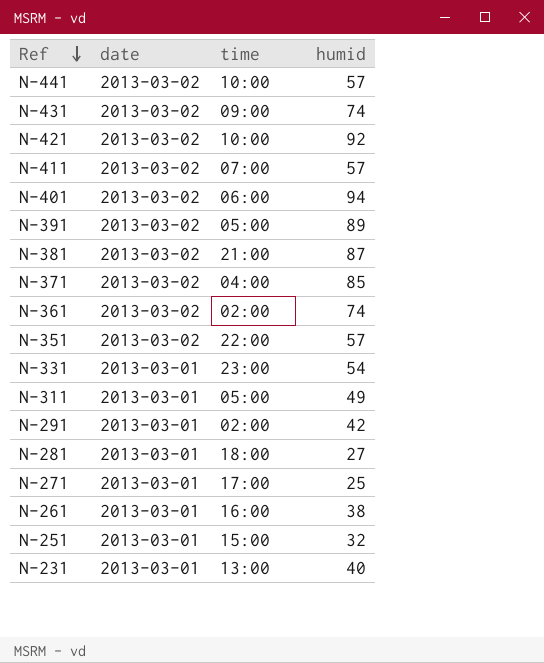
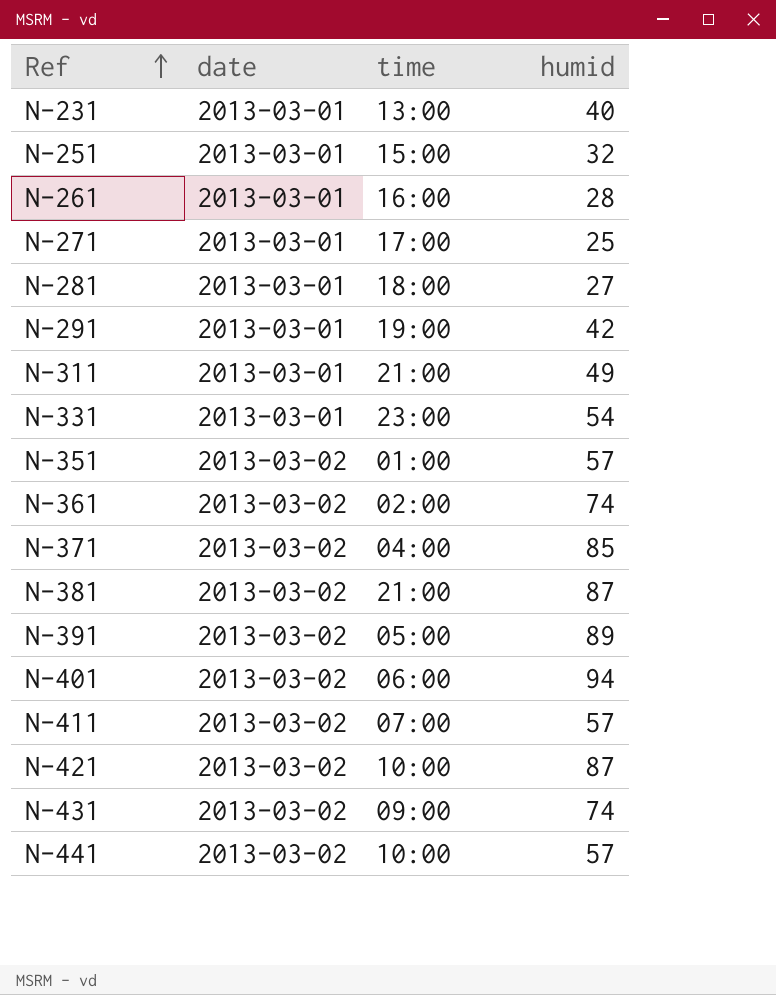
row order: Ref descending -> Ref ascending
N-261 | humid: 38 -> 28
N-291 | time: 02:00 -> 19:00
N-311 | time: 05:00 -> 21:00
N-351 | time: 22:00 -> 01:00
N-421 | humid: 92 -> 87

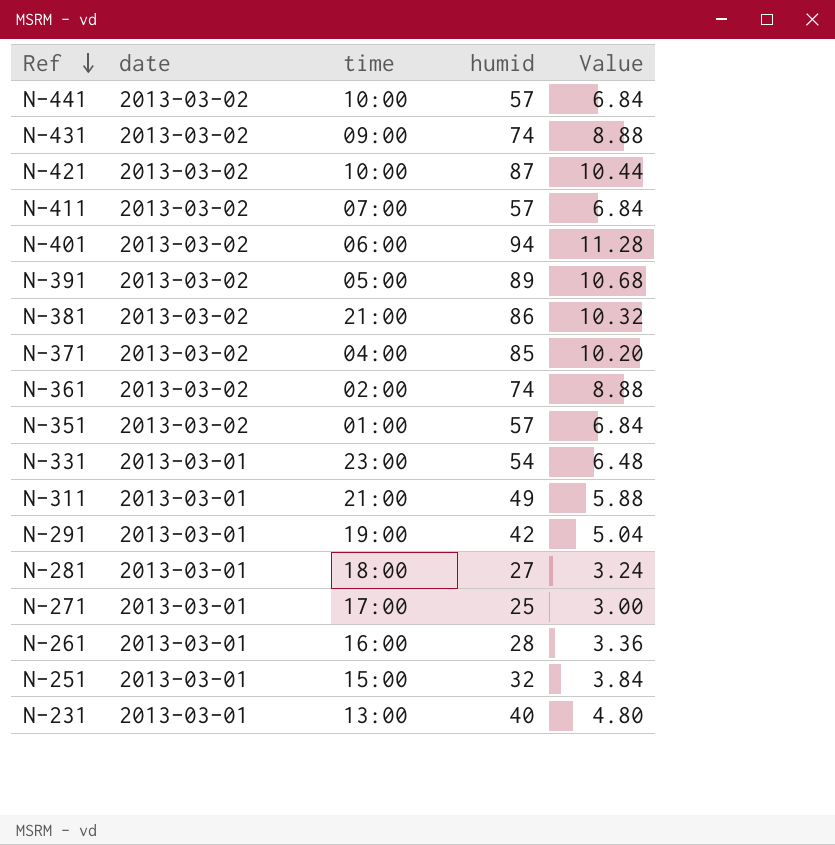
row order: Ref ascending -> Ref descending
column Value | formula: none -> [humid] * 0.12
N-381 | humid: 87 -> 86

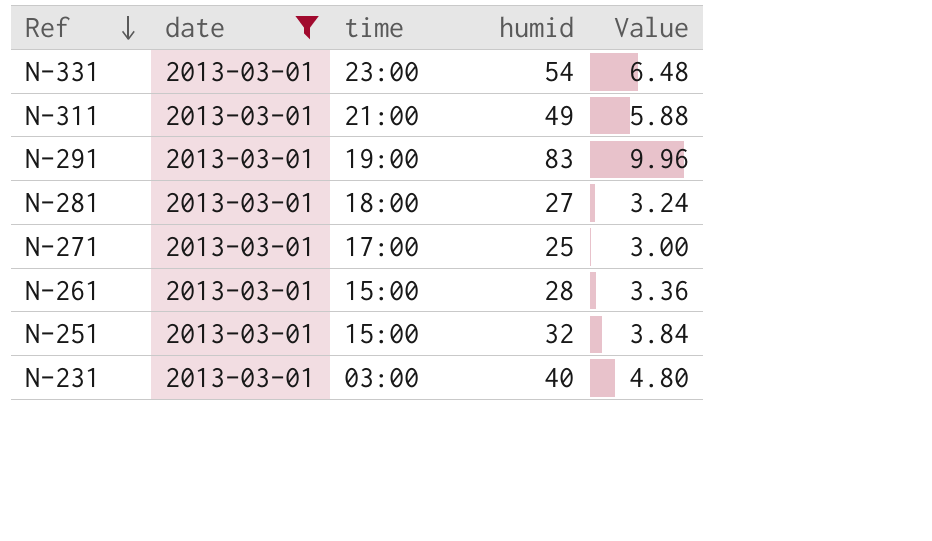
filter: none -> date = 2013-03-01
N-291 | humid: 42 -> 83
N-291 | Value: 5.04 -> 9.96
N-261 | time: 16:00 -> 15:00
N-231 | time: 13:00 -> 03:00

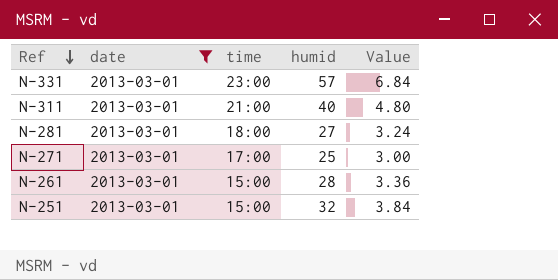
row N-291: 2013-03-01 | 19:00 | 83 | 9.96 -> none
row N-231: 2013-03-01 | 03:00 | 40 | 4.80 -> none
N-331 | humid: 54 -> 57
N-331 | Value: 6.48 -> 6.84
N-311 | humid: 49 -> 40
N-311 | Value: 5.88 -> 4.80

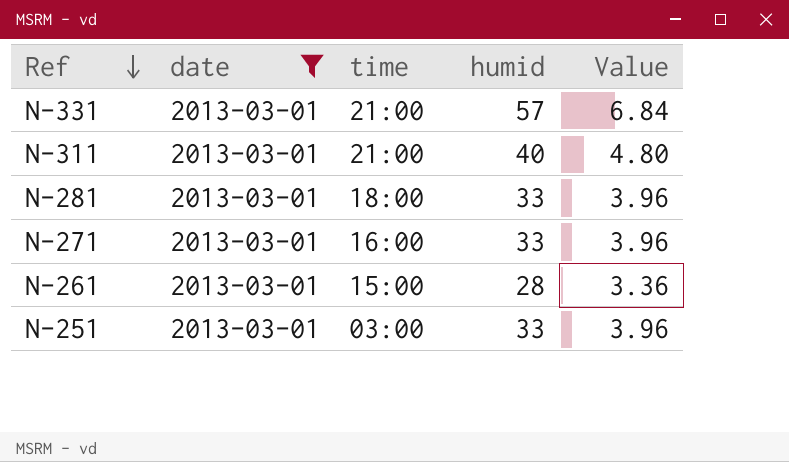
N-331 | time: 23:00 -> 21:00
N-281 | humid: 27 -> 33
N-281 | Value: 3.24 -> 3.96
N-271 | time: 17:00 -> 16:00
N-271 | humid: 25 -> 33
N-271 | Value: 3.00 -> 3.96
N-251 | time: 15:00 -> 03:00
N-251 | humid: 32 -> 33
N-251 | Value: 3.84 -> 3.96

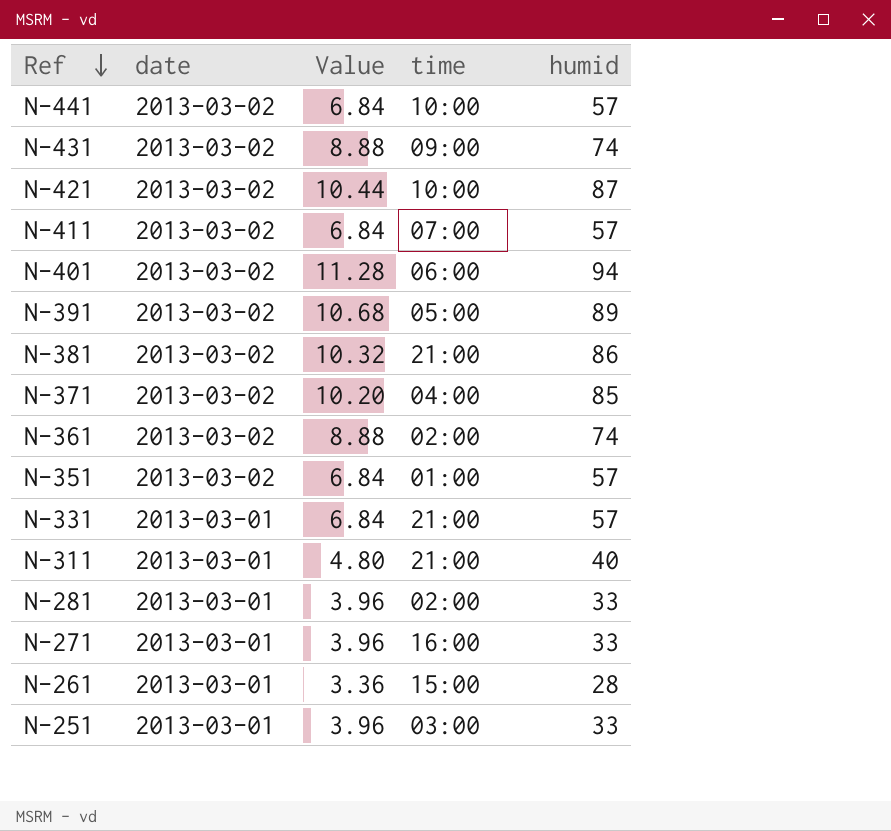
filter: date = 2013-03-01 -> none
column Value | position: 5 -> 3
N-281 | time: 18:00 -> 02:00

